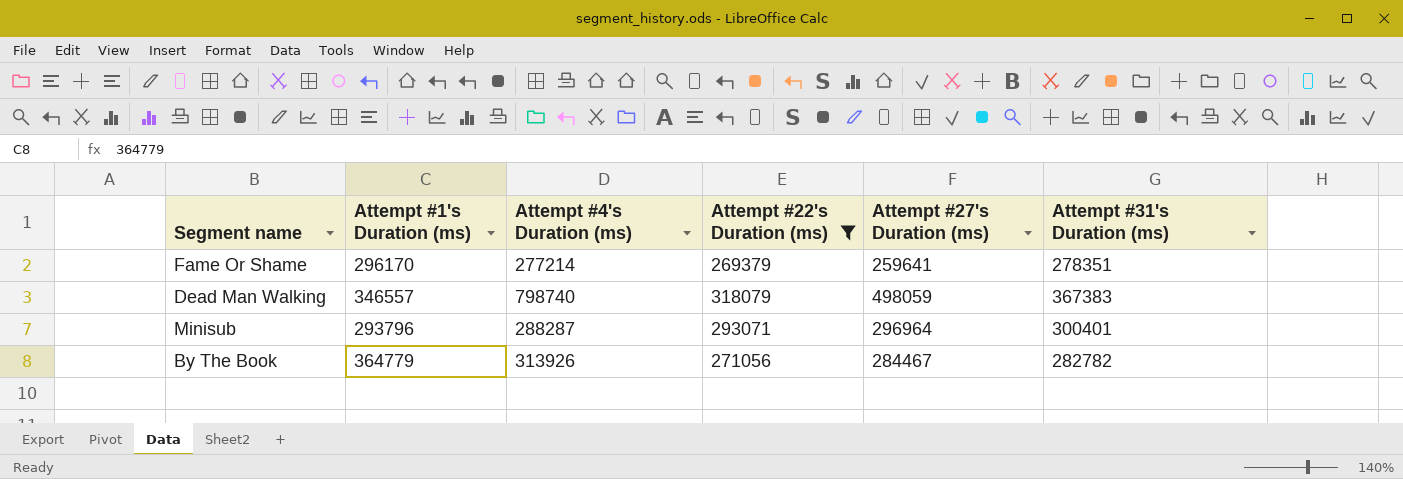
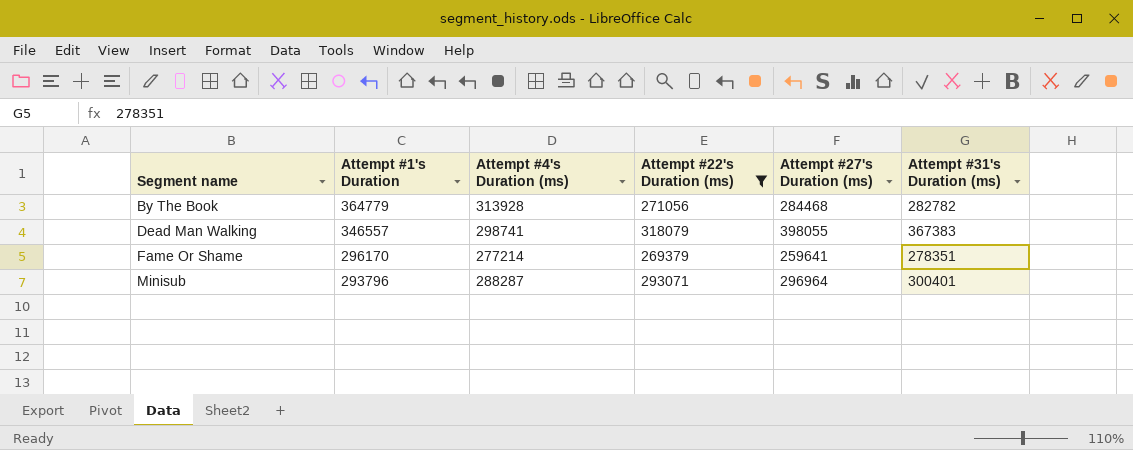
row order: none -> Segment name ascending
column name: Attempt #1's Duration (ms) -> Attempt #1's Duration
By The Book | Attempt #4's Duration (ms): 313926 -> 313928
By The Book | Attempt #27's Duration (ms): 284467 -> 284468
Dead Man Walking | Attempt #4's Duration (ms): 798740 -> 298741
Dead Man Walking | Attempt #27's Duration (ms): 498059 -> 398055

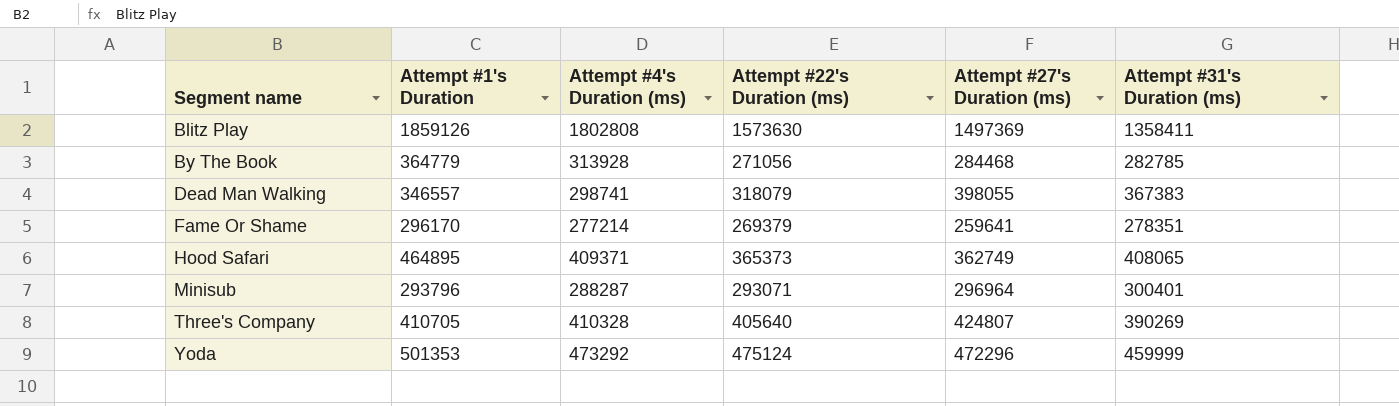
filter: Attempt #22's Duration (ms) <= 318079 -> none
By The Book | Attempt #31's Duration (ms): 282782 -> 282785

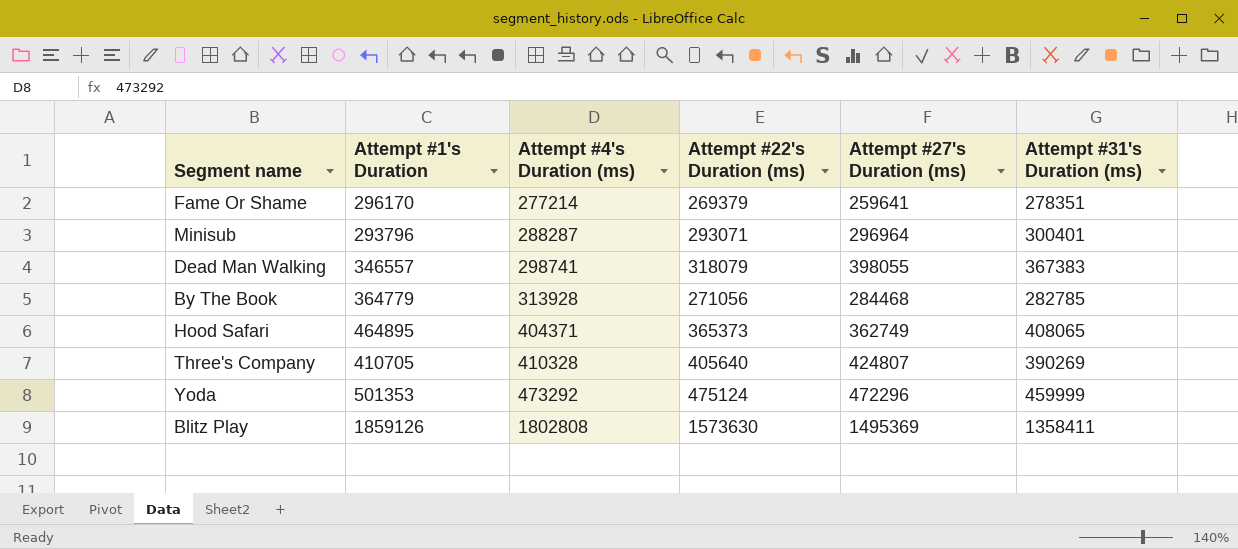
row order: Segment name ascending -> Attempt #4's Duration (ms) ascending
Hood Safari | Attempt #4's Duration (ms): 409371 -> 404371
Blitz Play | Attempt #27's Duration (ms): 1497369 -> 1495369

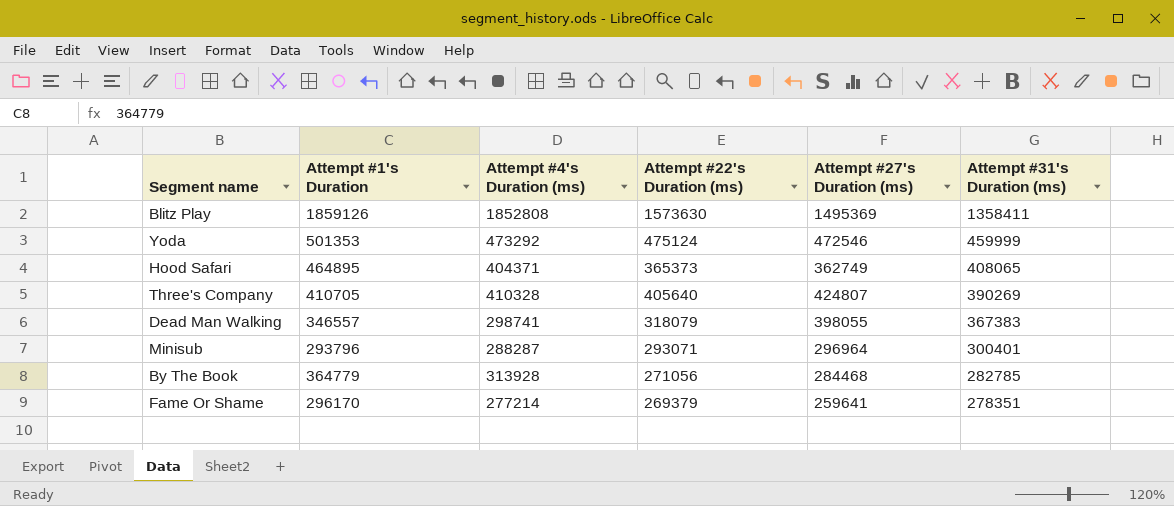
row order: Attempt #4's Duration (ms) ascending -> Attempt #31's Duration (ms) descending
Blitz Play | Attempt #4's Duration (ms): 1802808 -> 1852808
Yoda | Attempt #27's Duration (ms): 472296 -> 472546

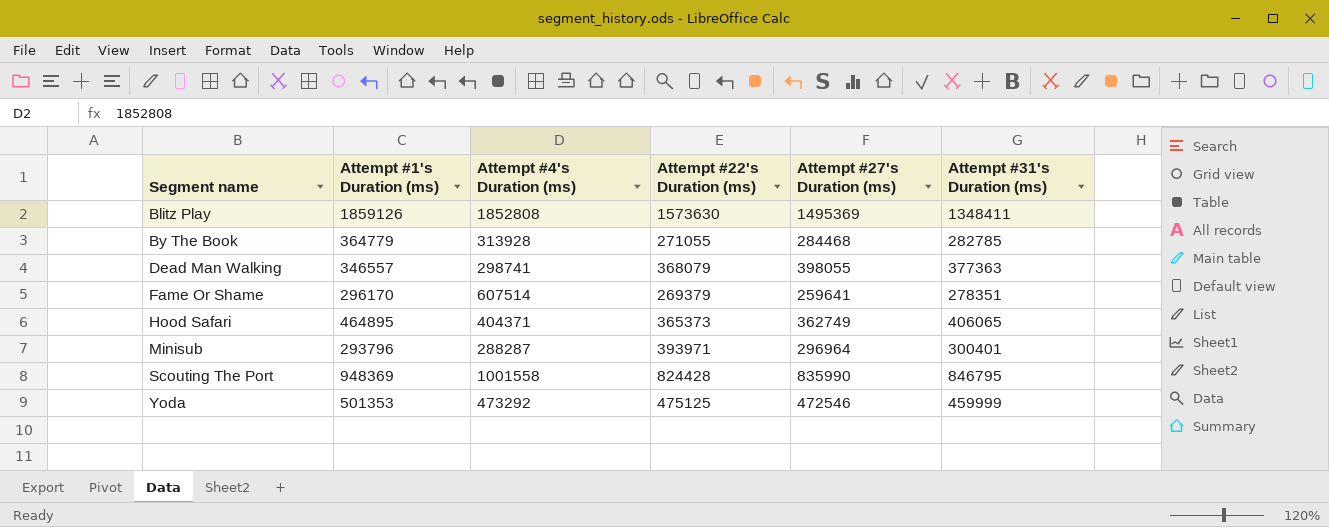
row order: Attempt #31's Duration (ms) descending -> Segment name ascending
column name: Attempt #1's Duration -> Attempt #1's Duration (ms)
row Three's Company: 410705 | 410328 | 405640 | 424807 | 390269 -> none
Blitz Play | Attempt #31's Duration (ms): 1358411 -> 1348411
By The Book | Attempt #22's Duration (ms): 271056 -> 271055
Dead Man Walking | Attempt #22's Duration (ms): 318079 -> 368079
Dead Man Walking | Attempt #31's Duration (ms): 367383 -> 377363
Fame Or Shame | Attempt #4's Duration (ms): 277214 -> 607514
Hood Safari | Attempt #31's Duration (ms): 408065 -> 406065
Minisub | Attempt #22's Duration (ms): 293071 -> 393971
row Scouting The Port: none -> 948369 | 1001558 | 824428 | 835990 | 846795
Yoda | Attempt #22's Duration (ms): 475124 -> 475125

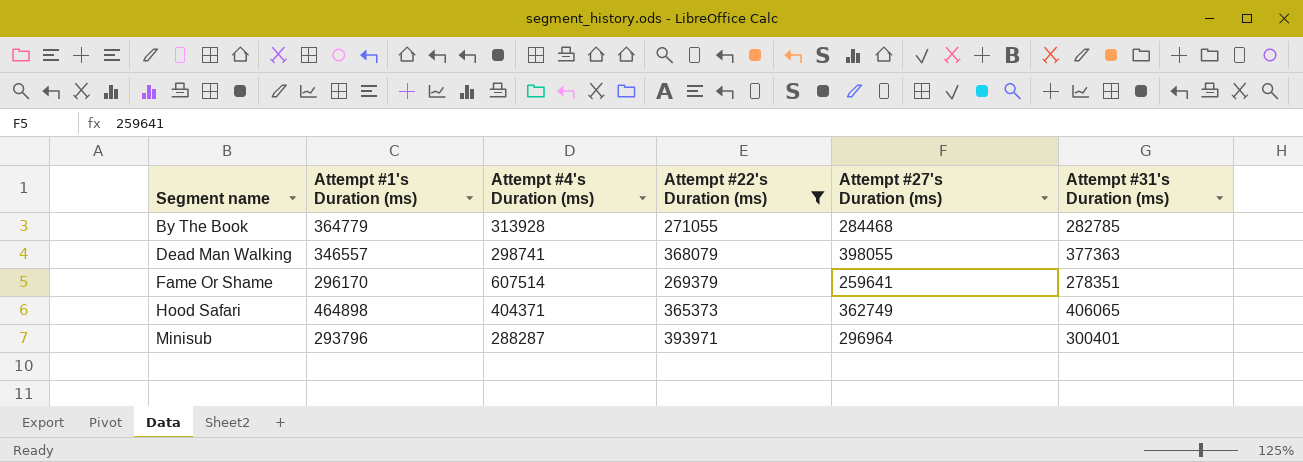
filter: none -> Attempt #22's Duration (ms) <= 393971
Hood Safari | Attempt #1's Duration (ms): 464895 -> 464898

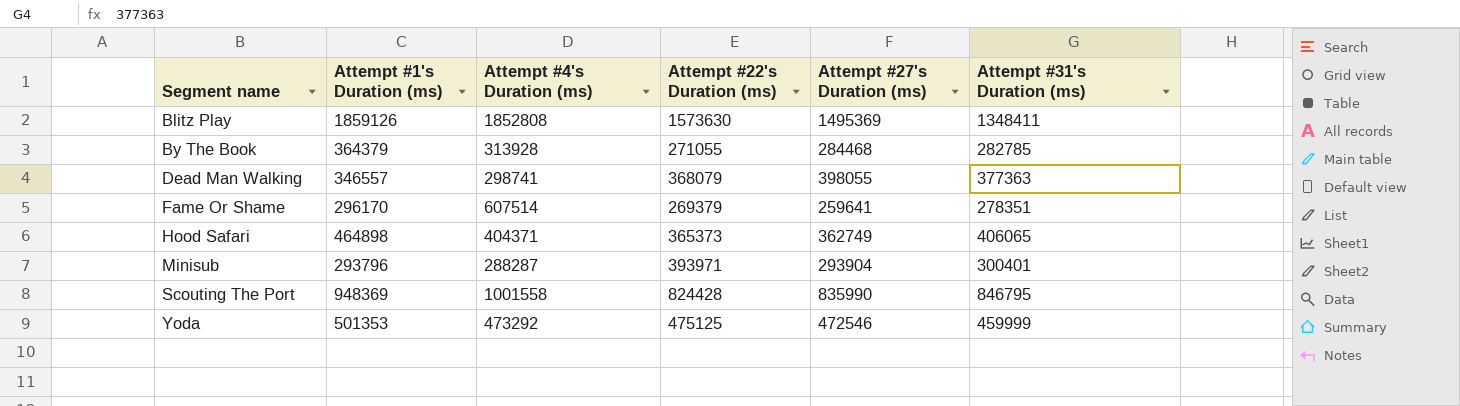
filter: Attempt #22's Duration (ms) <= 393971 -> none
By The Book | Attempt #1's Duration (ms): 364779 -> 364379
Minisub | Attempt #27's Duration (ms): 296964 -> 293904

